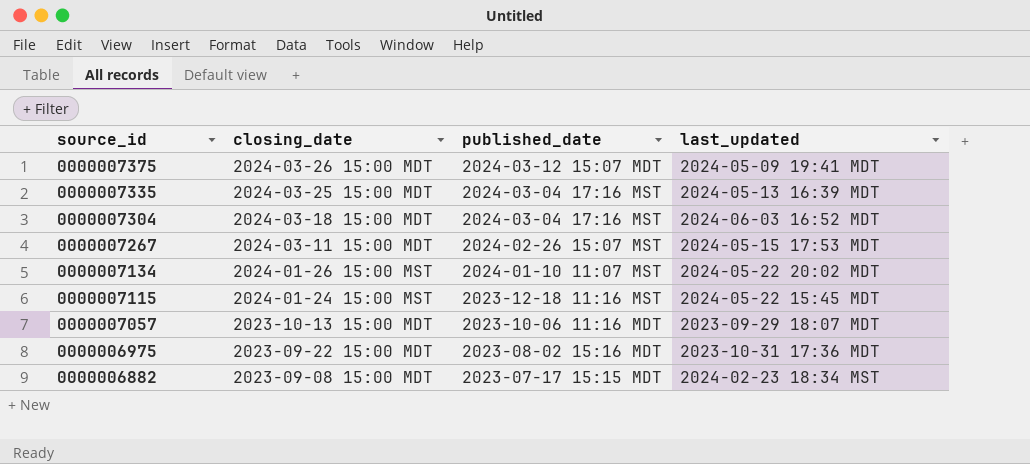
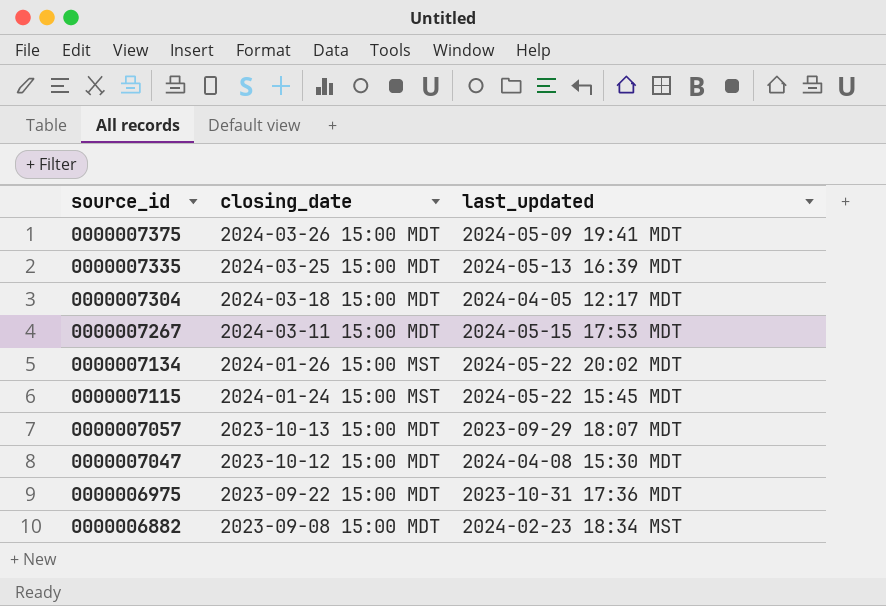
column published_date | position: 3 -> none
0000007304 | last_updated: 2024-06-03 16:52 MDT -> 2024-04-05 12:17 MDT
row 0000007047: none -> 2023-10-12 15:00 MDT | 2024-04-08 15:30 MDT

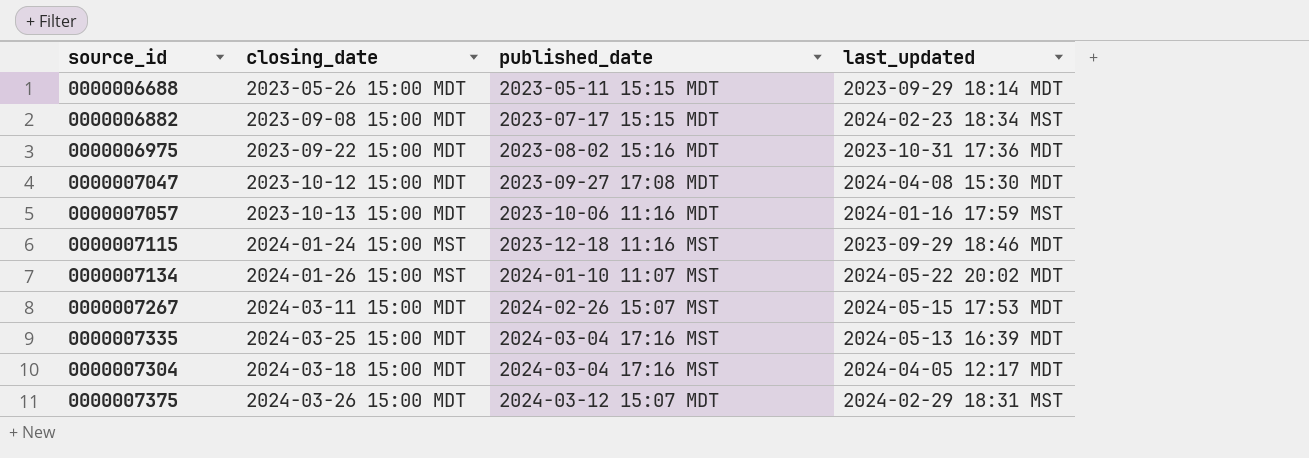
row order: source_id descending -> published_date ascending
column published_date | position: none -> 3
row 0000006688: none -> 2023-05-26 15:00 MDT | 2023-05-11 15:15 MDT | 2023-09-29 18:14 MDT
0000007057 | last_updated: 2023-09-29 18:07 MDT -> 2024-01-16 17:59 MST
0000007115 | last_updated: 2024-05-22 15:45 MDT -> 2023-09-29 18:46 MDT
0000007375 | last_updated: 2024-05-09 19:41 MDT -> 2024-02-29 18:31 MST

